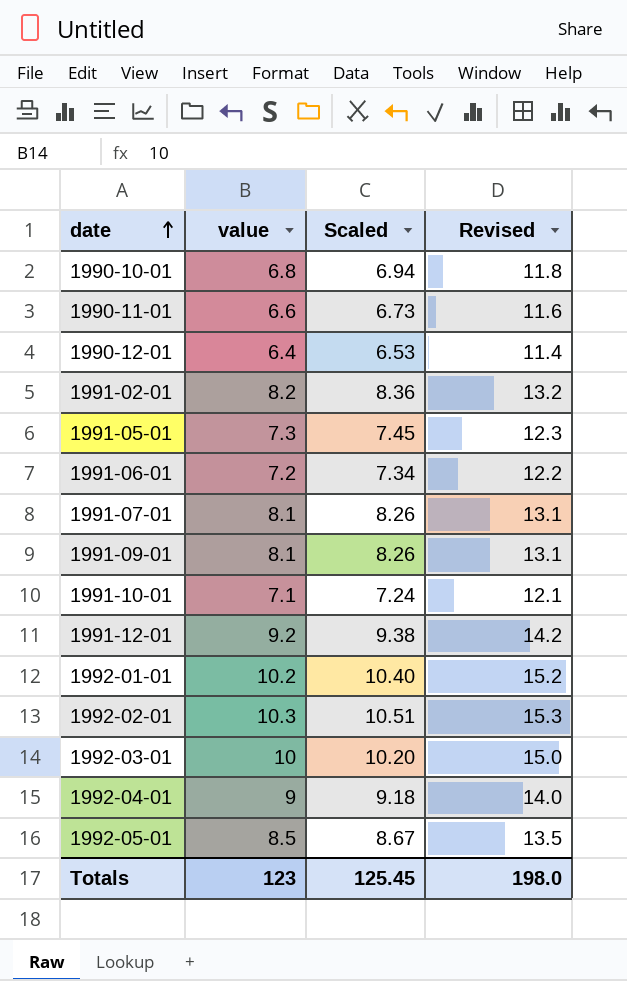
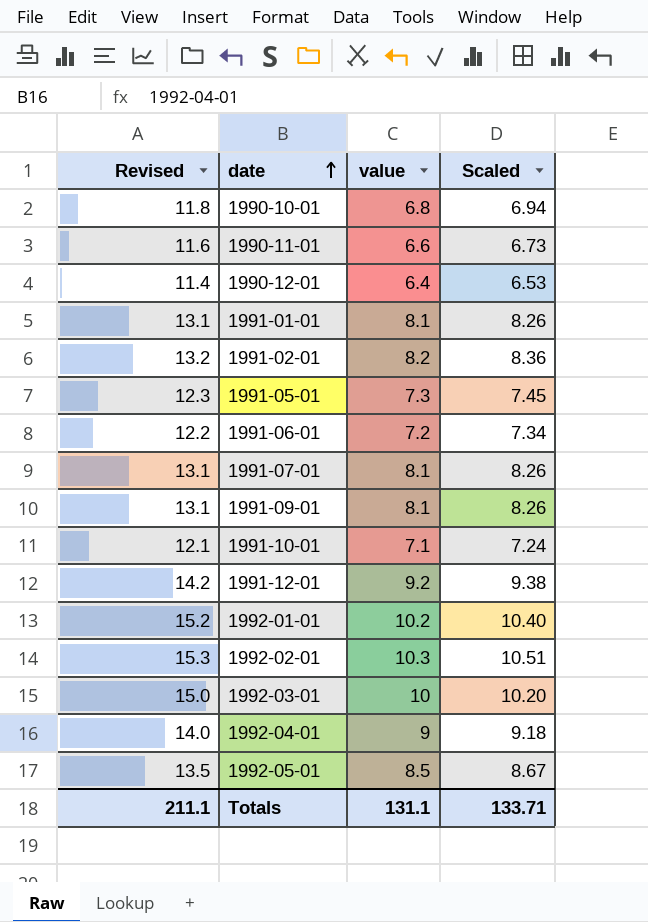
column Revised | position: 4 -> 1
row 1991-01-01: none -> 13.1 | 8.1 | 8.26
Totals | Revised: 198.0 -> 211.1
Totals | value: 123 -> 131.1
Totals | Scaled: 125.45 -> 133.71

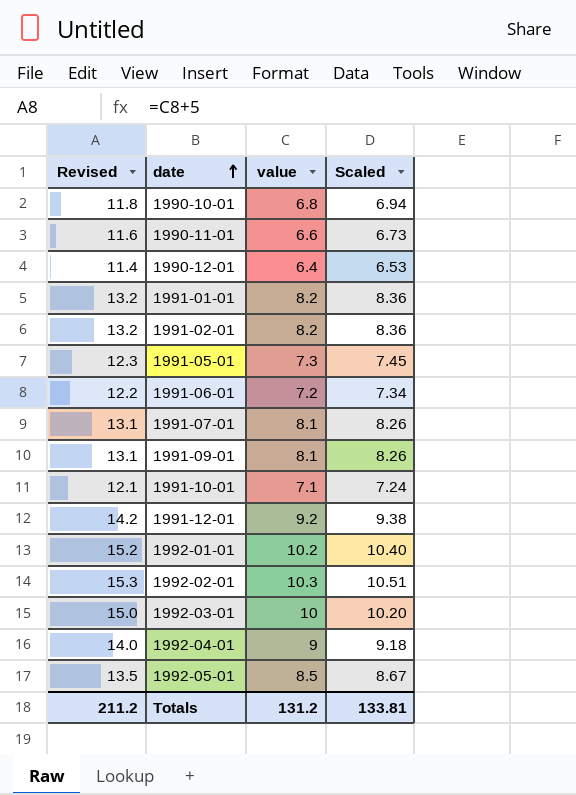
1991-01-01 | Revised: 13.1 -> 13.2
1991-01-01 | value: 8.1 -> 8.2
1991-01-01 | Scaled: 8.26 -> 8.36
Totals | Revised: 211.1 -> 211.2
Totals | value: 131.1 -> 131.2
Totals | Scaled: 133.71 -> 133.81

